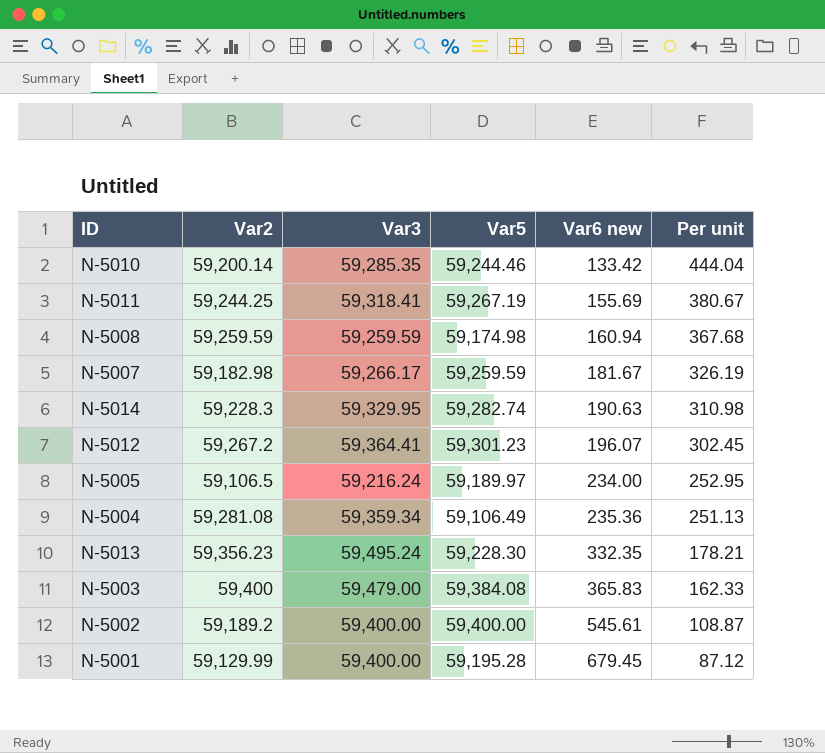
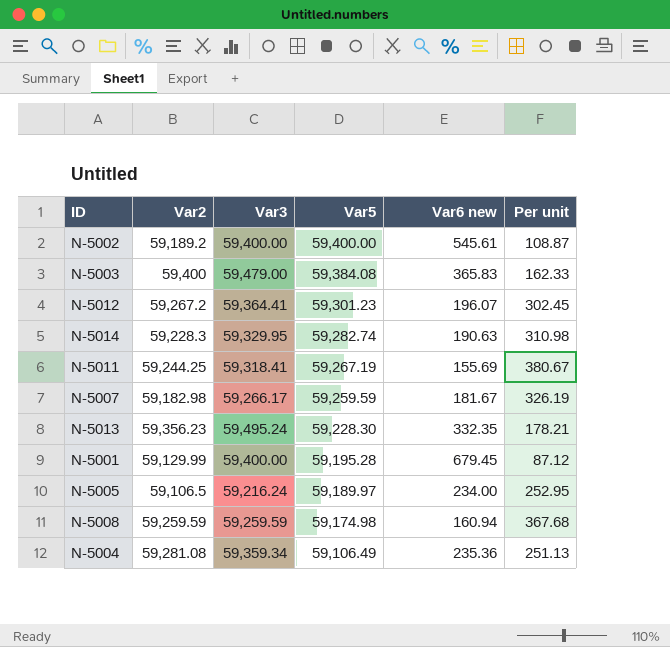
row order: Var6 new ascending -> Var5 descending
row N-5010: 59,200.14 | 59,285.35 | 59,244.46 | 133.42 | 444.04 -> none

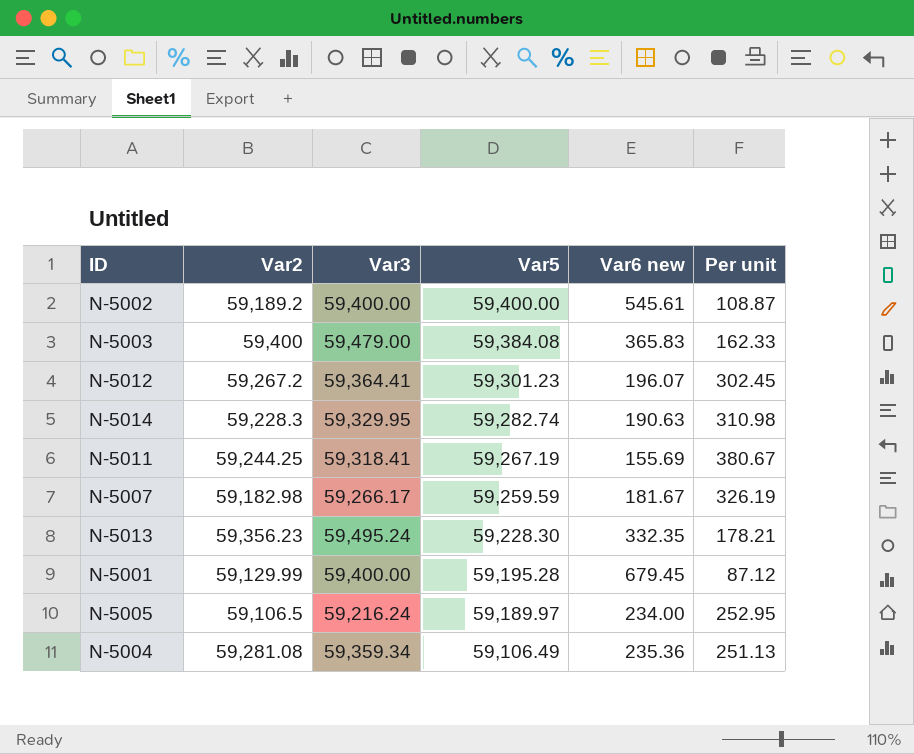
row N-5008: 59,259.59 | 59,259.59 | 59,174.98 | 160.94 | 367.68 -> none

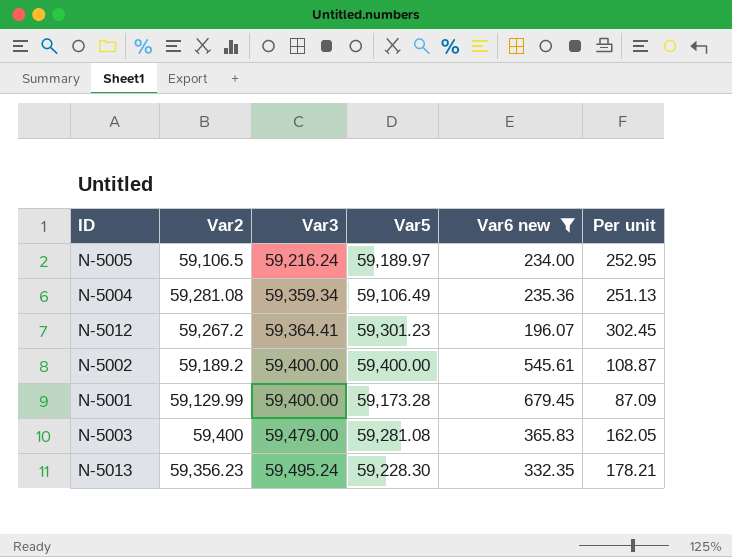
filter: none -> Var6 new >= 196.07
row order: Var5 descending -> Var3 ascending
N-5001 | Var5: 59,195.28 -> 59,173.28
N-5001 | Per unit: 87.12 -> 87.09
N-5003 | Var5: 59,384.08 -> 59,281.08
N-5003 | Per unit: 162.33 -> 162.05

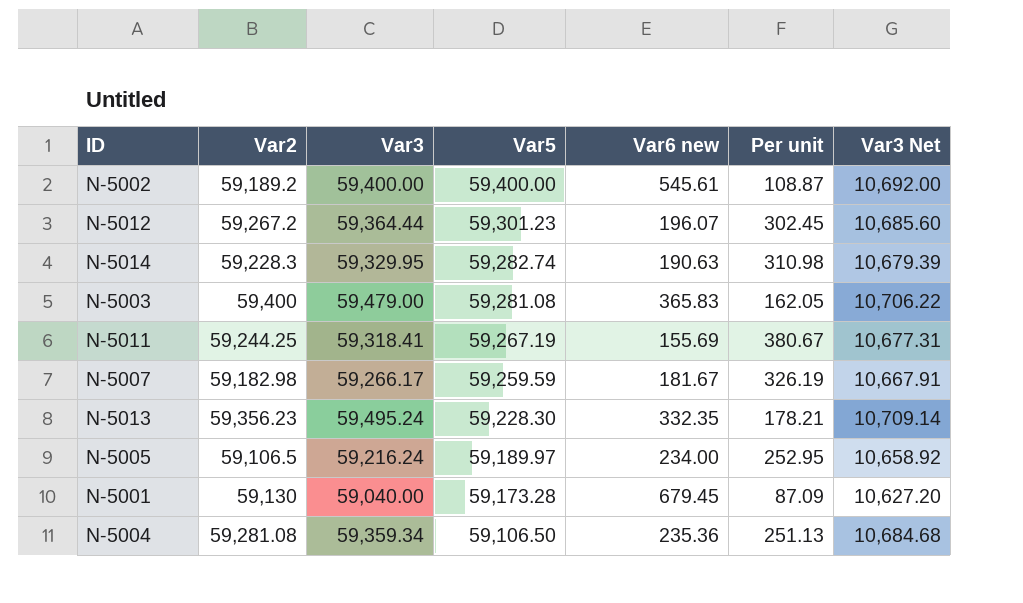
filter: Var6 new >= 196.07 -> none
row order: Var3 ascending -> Var5 descending
column Var3 Net | formula: none -> [Var3] * 0.18
N-5012 | Var3: 59,364.41 -> 59,364.44
N-5001 | Var2: 59,129.99 -> 59,130
N-5001 | Var3: 59,400.00 -> 59,040.00
N-5004 | Var5: 59,106.49 -> 59,106.50

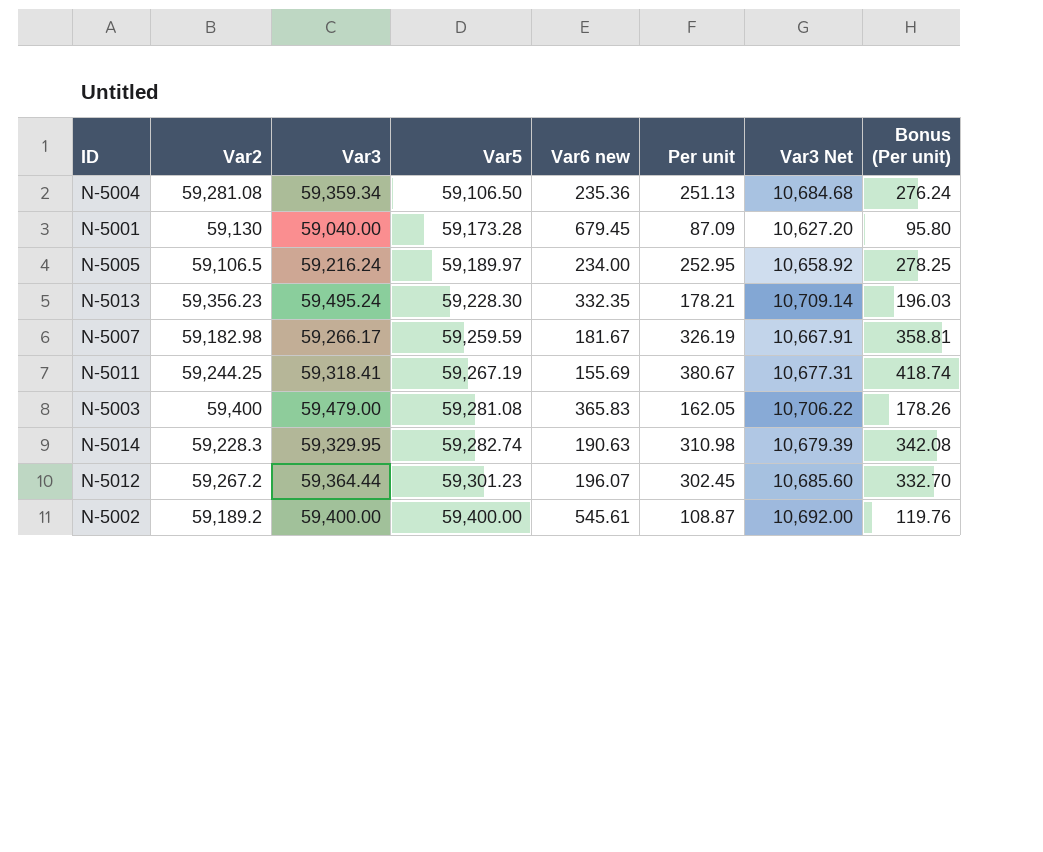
row order: Var5 descending -> Var5 ascending
column Bonus (Per unit) | formula: none -> [Per unit] * 1.1

